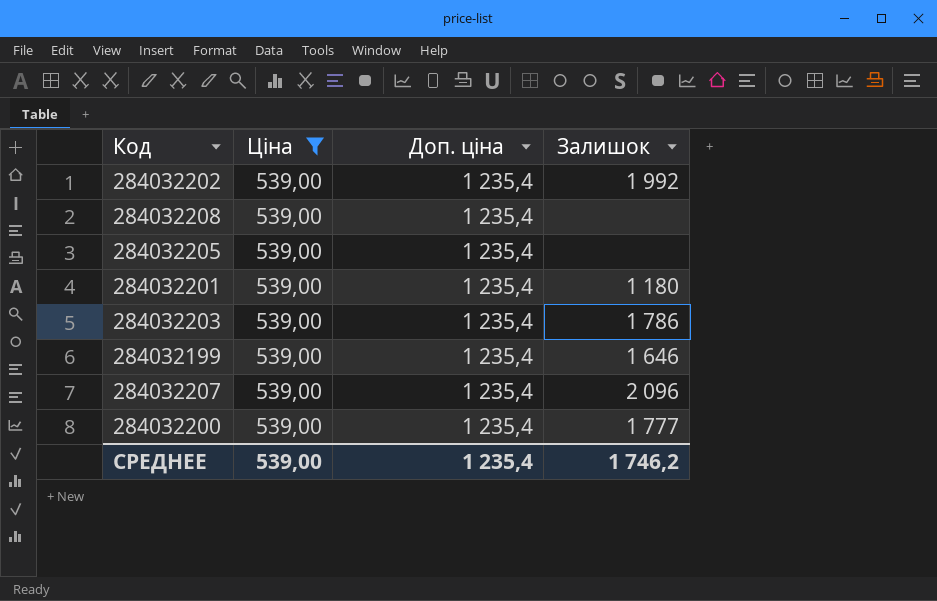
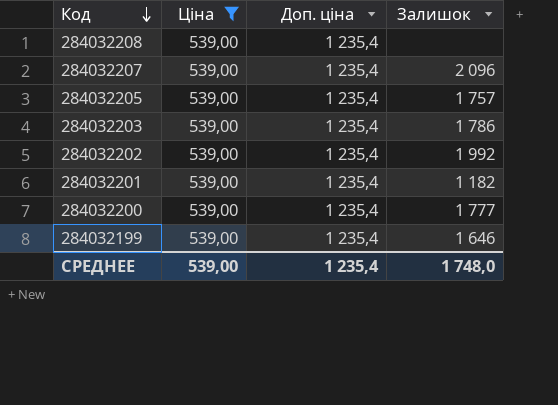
row order: none -> Код descending
284032205 | Залишок: none -> 1 757
284032201 | Залишок: 1 180 -> 1 182
СРЕДНЕЕ | Залишок: 1 746,2 -> 1 748,0

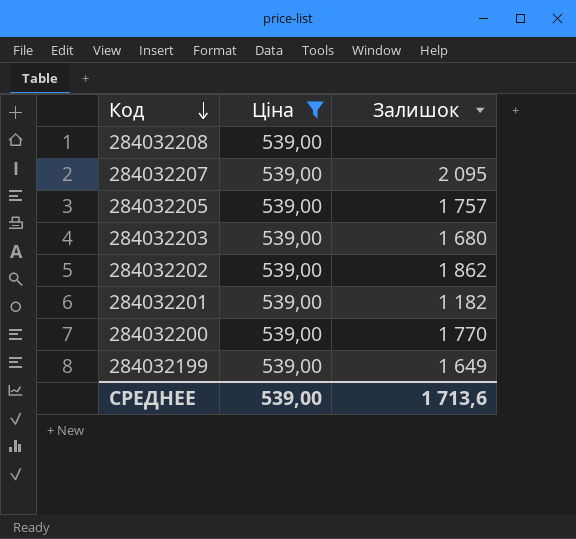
column Доп. ціна | position: 3 -> none
284032207 | Залишок: 2 096 -> 2 095
284032203 | Залишок: 1 786 -> 1 680
284032202 | Залишок: 1 992 -> 1 862
284032200 | Залишок: 1 777 -> 1 770
284032199 | Залишок: 1 646 -> 1 649
СРЕДНЕЕ | Залишок: 1 748,0 -> 1 713,6

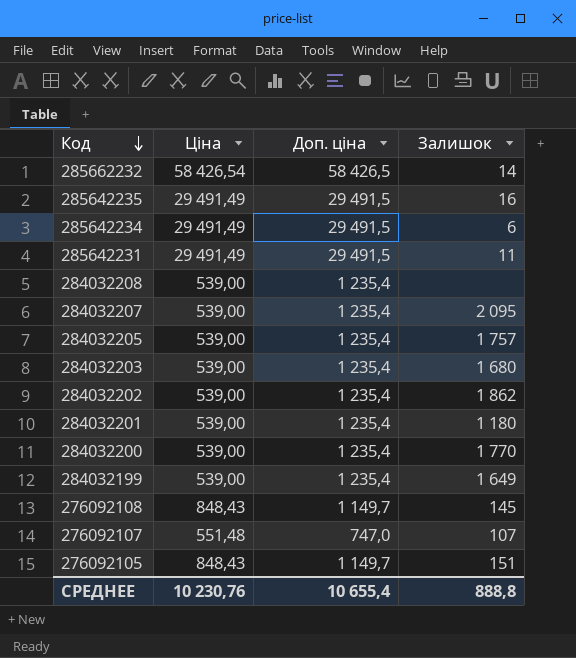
filter: Ціна = 539,00 -> none
column Доп. ціна | position: none -> 3
284032201 | Залишок: 1 182 -> 1 180
СРЕДНЕЕ | Ціна: 539,00 -> 10 230,76
СРЕДНЕЕ | Залишок: 1 713,6 -> 888,8

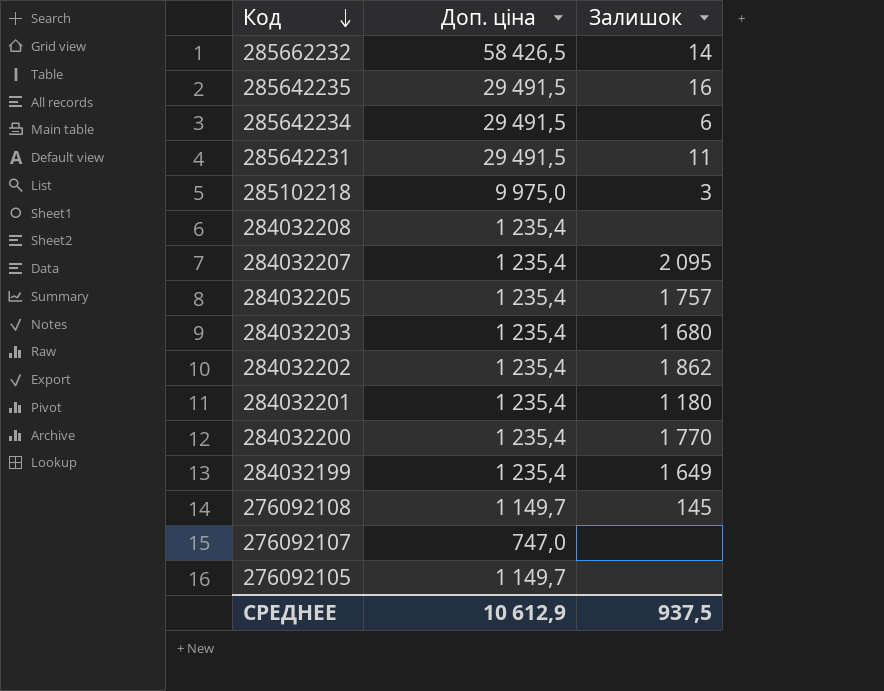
column Ціна | position: 2 -> none
row 285102218: none -> 9 975,0 | 3
276092107 | Залишок: 107 -> none
276092105 | Залишок: 151 -> none
СРЕДНЕЕ | Доп. ціна: 10 655,4 -> 10 612,9
СРЕДНЕЕ | Залишок: 888,8 -> 937,5

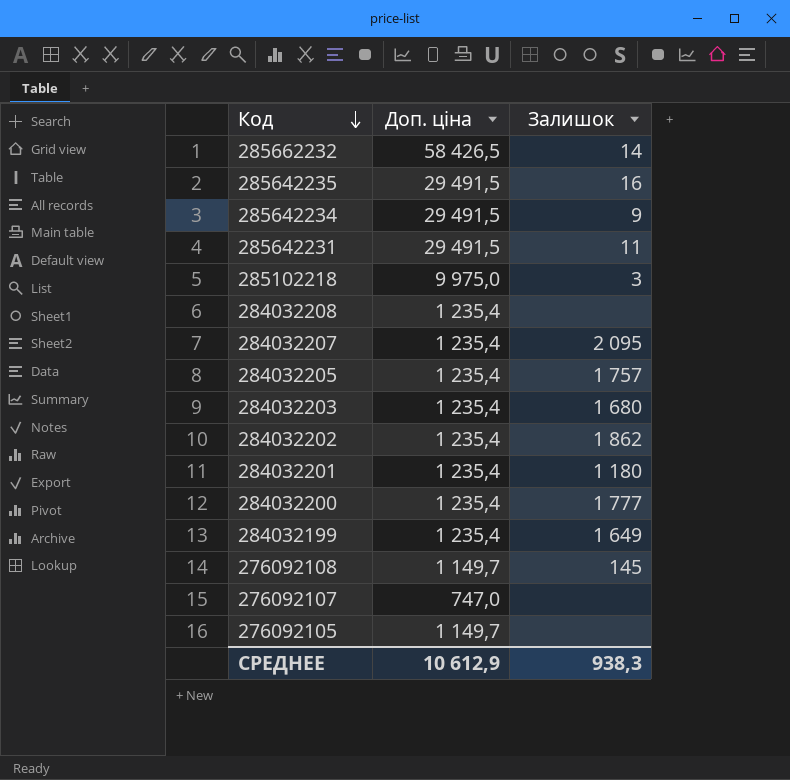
285642234 | Залишок: 6 -> 9
284032200 | Залишок: 1 770 -> 1 777
СРЕДНЕЕ | Залишок: 937,5 -> 938,3

